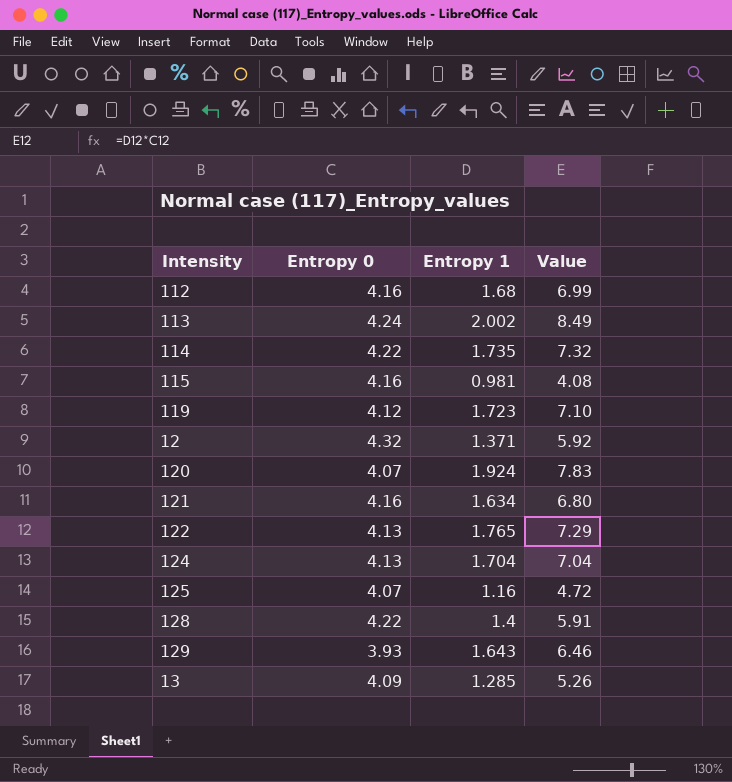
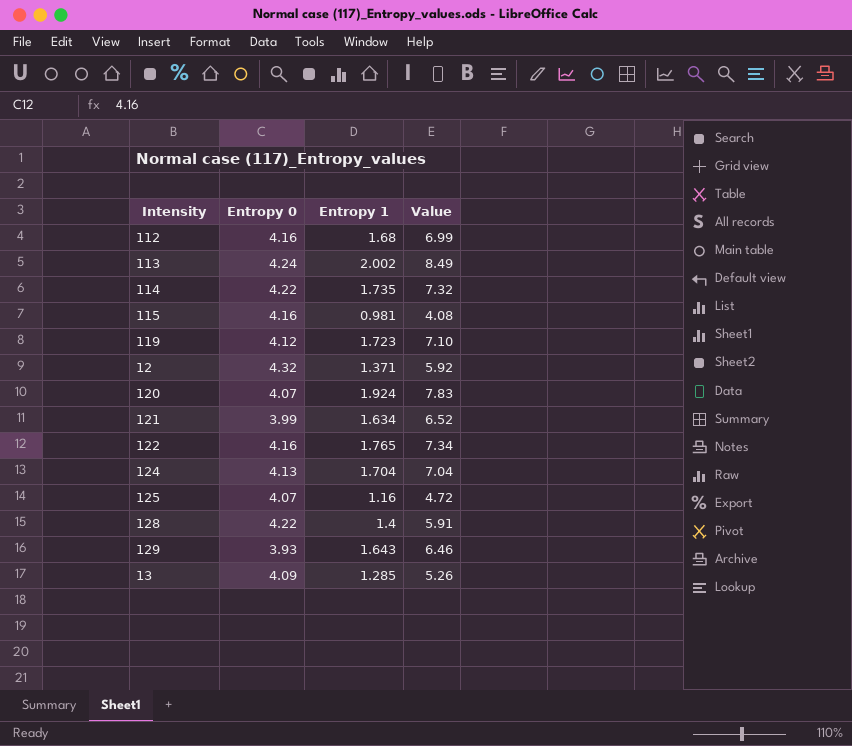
121 | Entropy 0: 4.16 -> 3.99
121 | Value: 6.80 -> 6.52
122 | Entropy 0: 4.13 -> 4.16
122 | Value: 7.29 -> 7.34

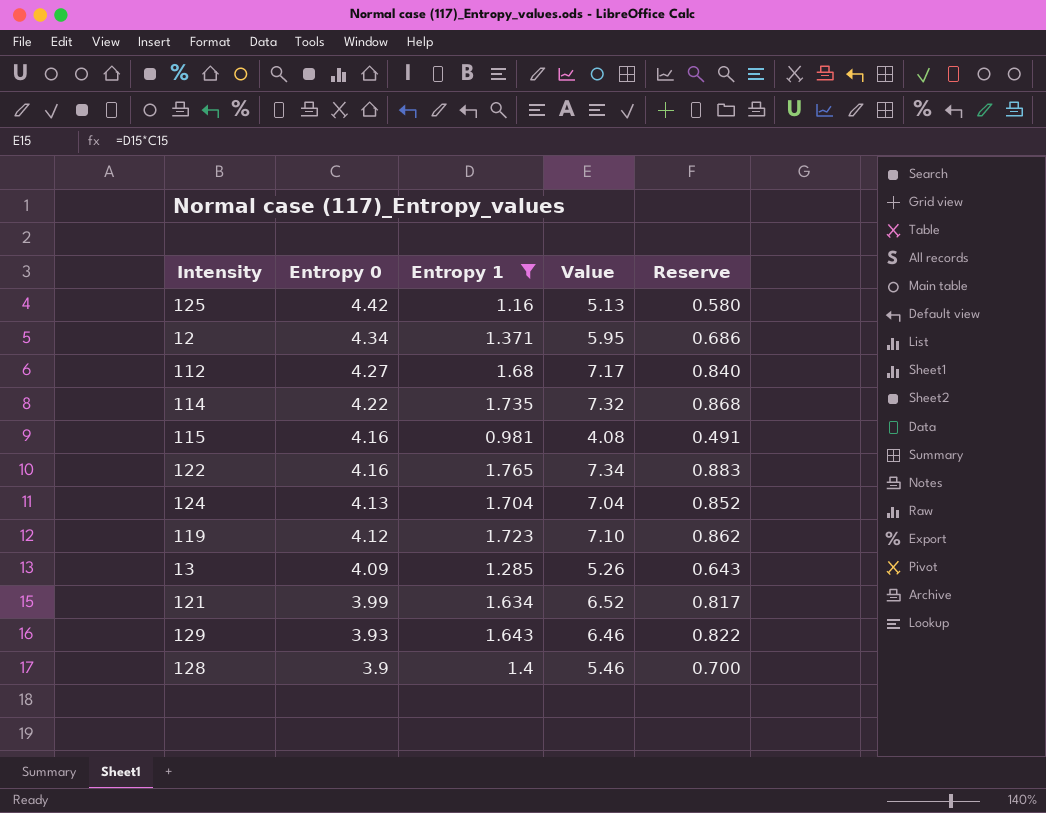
filter: none -> Entropy 1 <= 1.765
row order: none -> Entropy 0 descending
column Reserve | formula: none -> [Entropy 1] * 0.5
125 | Entropy 0: 4.07 -> 4.42
125 | Value: 4.72 -> 5.13
12 | Entropy 0: 4.32 -> 4.34
12 | Value: 5.92 -> 5.95
112 | Entropy 0: 4.16 -> 4.27
112 | Value: 6.99 -> 7.17
128 | Entropy 0: 4.22 -> 3.9
128 | Value: 5.91 -> 5.46

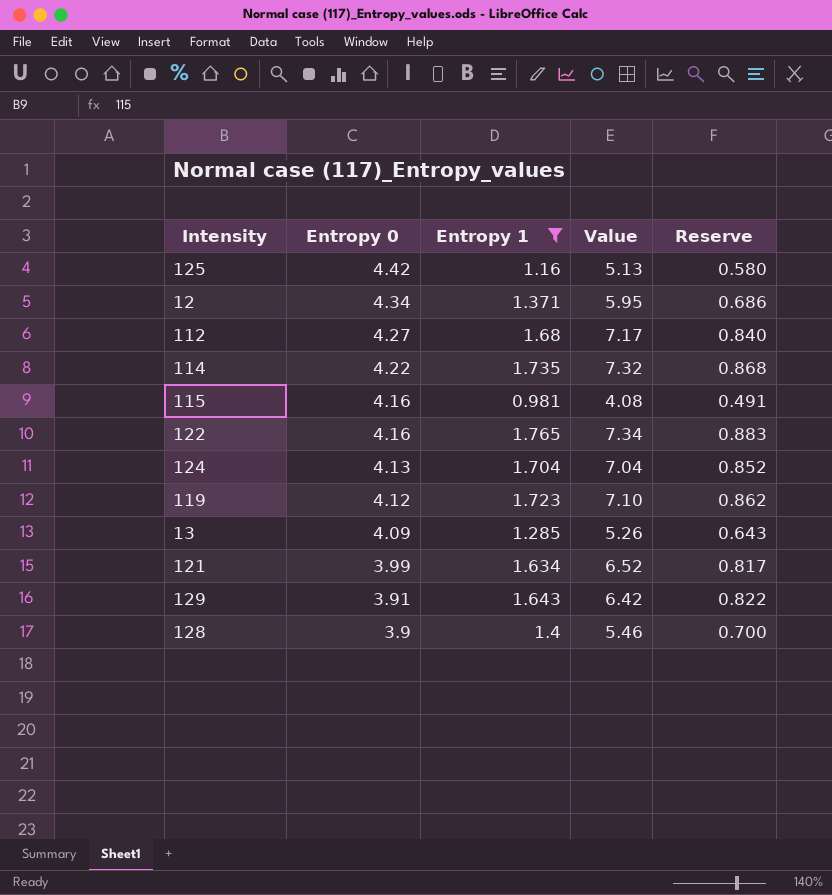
129 | Entropy 0: 3.93 -> 3.91
129 | Value: 6.46 -> 6.42

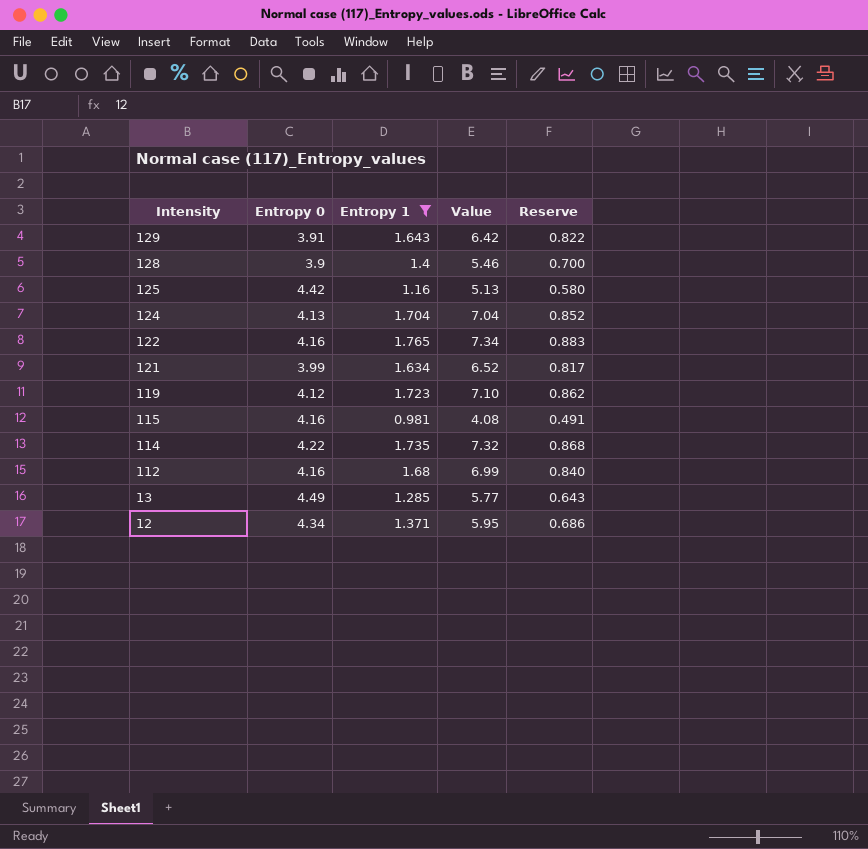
row order: Entropy 0 descending -> Intensity descending
112 | Entropy 0: 4.27 -> 4.16
112 | Value: 7.17 -> 6.99
13 | Entropy 0: 4.09 -> 4.49
13 | Value: 5.26 -> 5.77

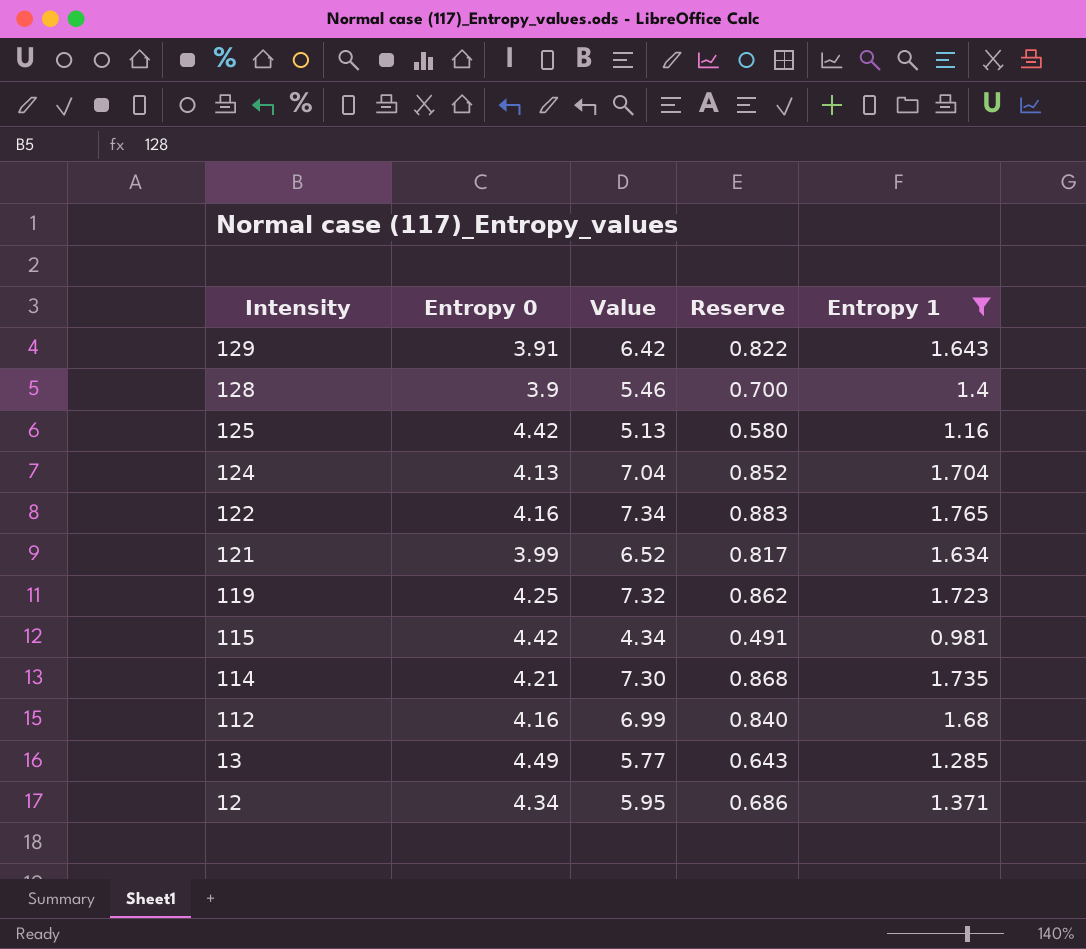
column Entropy 1 | position: 3 -> 5
119 | Entropy 0: 4.12 -> 4.25
119 | Value: 7.10 -> 7.32
115 | Entropy 0: 4.16 -> 4.42
115 | Value: 4.08 -> 4.34
114 | Entropy 0: 4.22 -> 4.21
114 | Value: 7.32 -> 7.30

